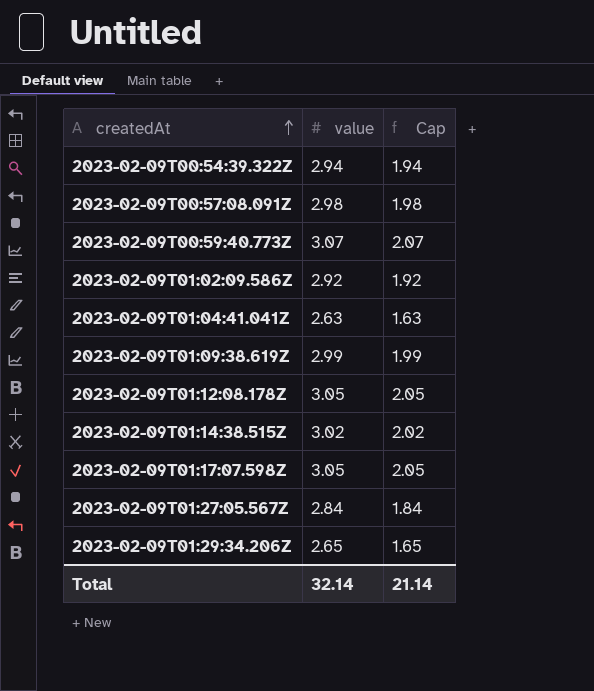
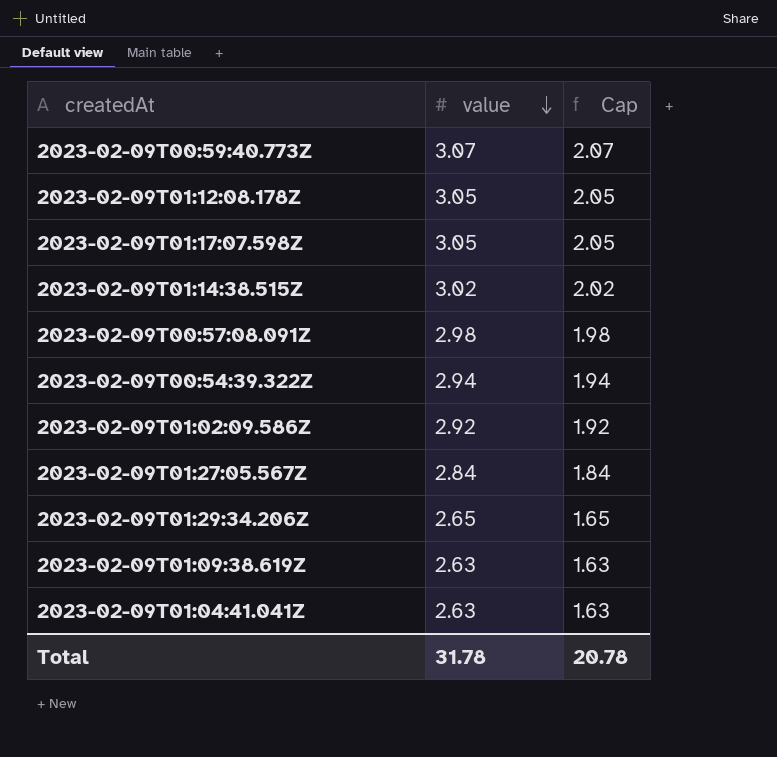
row order: createdAt ascending -> value descending
2023-02-09T01:09:38.619Z | value: 2.99 -> 2.63
2023-02-09T01:09:38.619Z | Cap: 1.99 -> 1.63
Total | value: 32.14 -> 31.78
Total | Cap: 21.14 -> 20.78

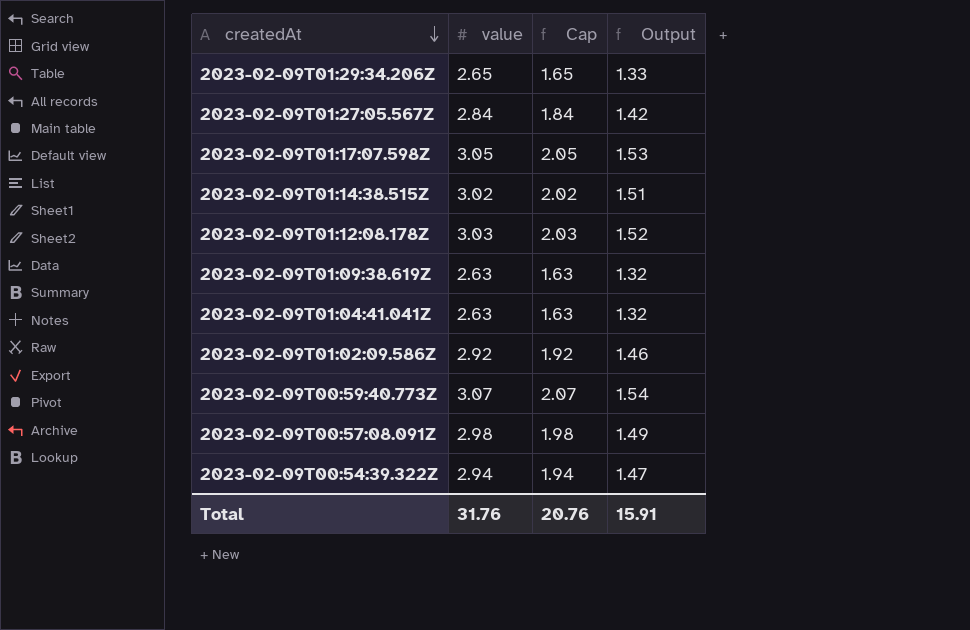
row order: value descending -> createdAt descending
column Output | formula: none -> [value] * 0.5
2023-02-09T01:12:08.178Z | value: 3.05 -> 3.03
2023-02-09T01:12:08.178Z | Cap: 2.05 -> 2.03
Total | value: 31.78 -> 31.76
Total | Cap: 20.78 -> 20.76

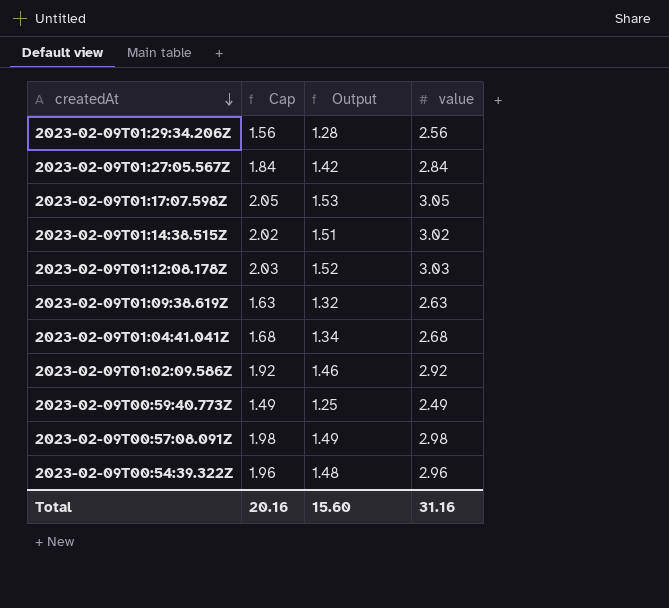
column value | position: 2 -> 4
2023-02-09T01:29:34.206Z | Cap: 1.65 -> 1.56
2023-02-09T01:29:34.206Z | Output: 1.33 -> 1.28
2023-02-09T01:29:34.206Z | value: 2.65 -> 2.56
2023-02-09T01:04:41.041Z | Cap: 1.63 -> 1.68
2023-02-09T01:04:41.041Z | Output: 1.32 -> 1.34
2023-02-09T01:04:41.041Z | value: 2.63 -> 2.68
2023-02-09T00:59:40.773Z | Cap: 2.07 -> 1.49
2023-02-09T00:59:40.773Z | Output: 1.54 -> 1.25
2023-02-09T00:59:40.773Z | value: 3.07 -> 2.49
2023-02-09T00:54:39.322Z | Cap: 1.94 -> 1.96
2023-02-09T00:54:39.322Z | Output: 1.47 -> 1.48
2023-02-09T00:54:39.322Z | value: 2.94 -> 2.96
Total | Cap: 20.76 -> 20.16
Total | Output: 15.91 -> 15.60
Total | value: 31.76 -> 31.16

